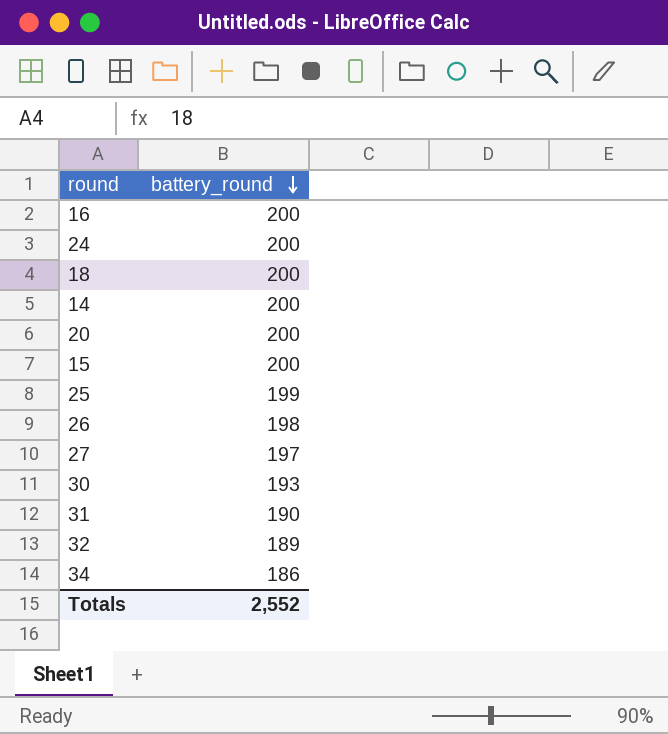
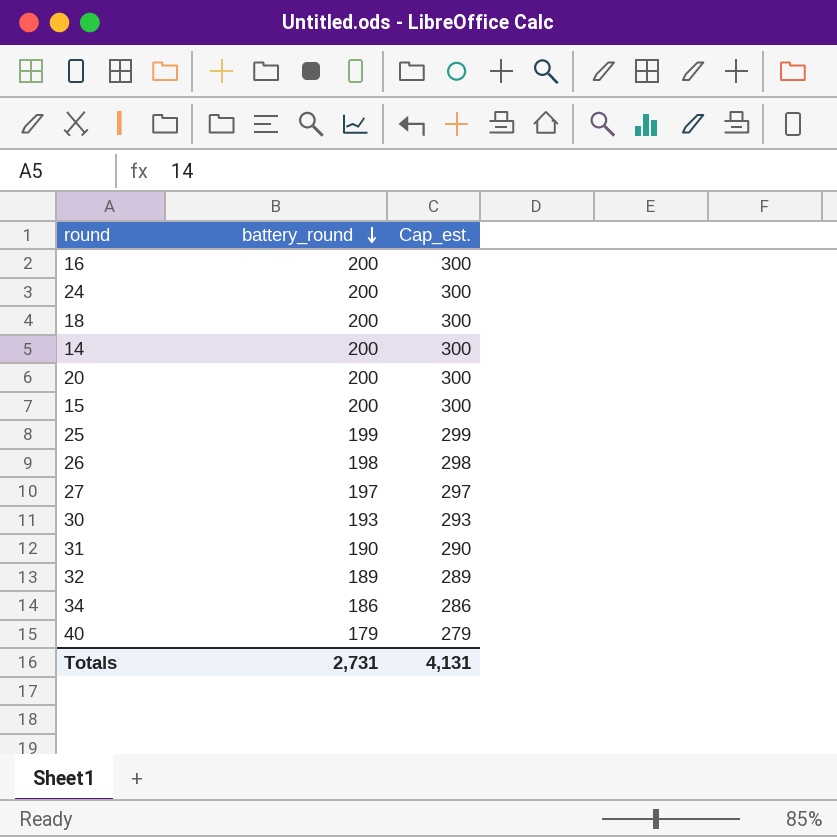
column Cap_est. | formula: none -> [battery_round] + 100
row 40: none -> 179 | 279
Totals | battery_round: 2,552 -> 2,731

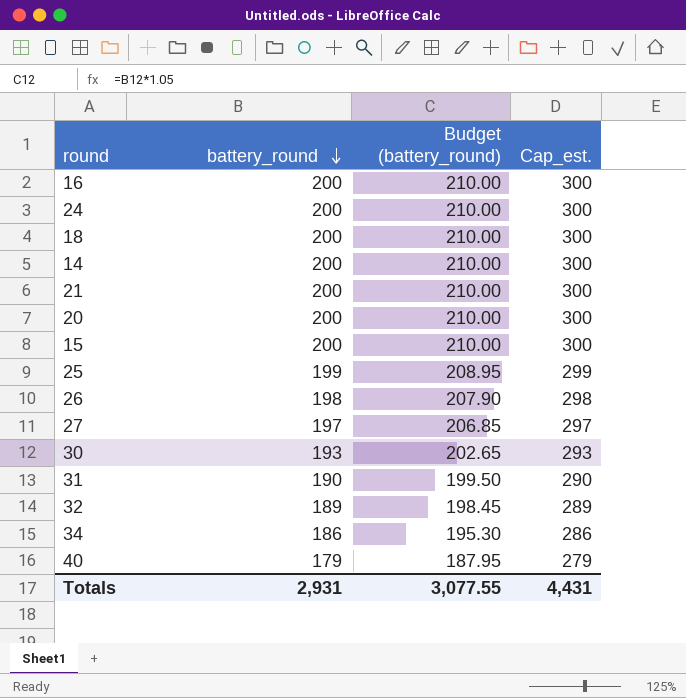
column Budget (battery_round) | formula: none -> [battery_round] * 1.05
row 21: none -> 200 | 210.00 | 300
Totals | battery_round: 2,731 -> 2,931
Totals | Cap_est.: 4,131 -> 4,431

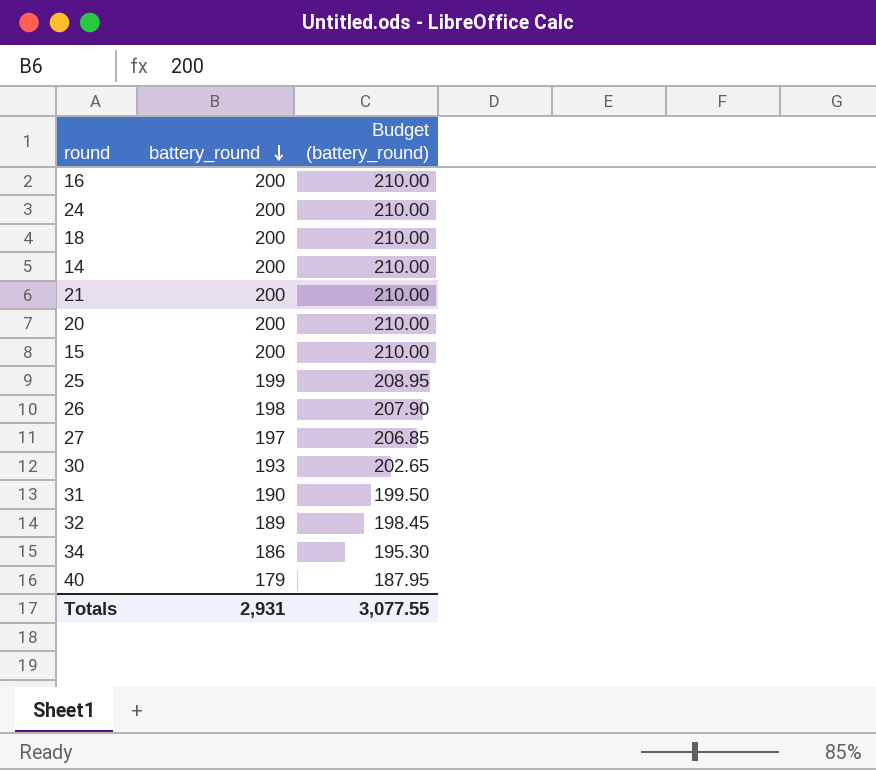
column Cap_est. | formula: [battery_round] + 100 -> none

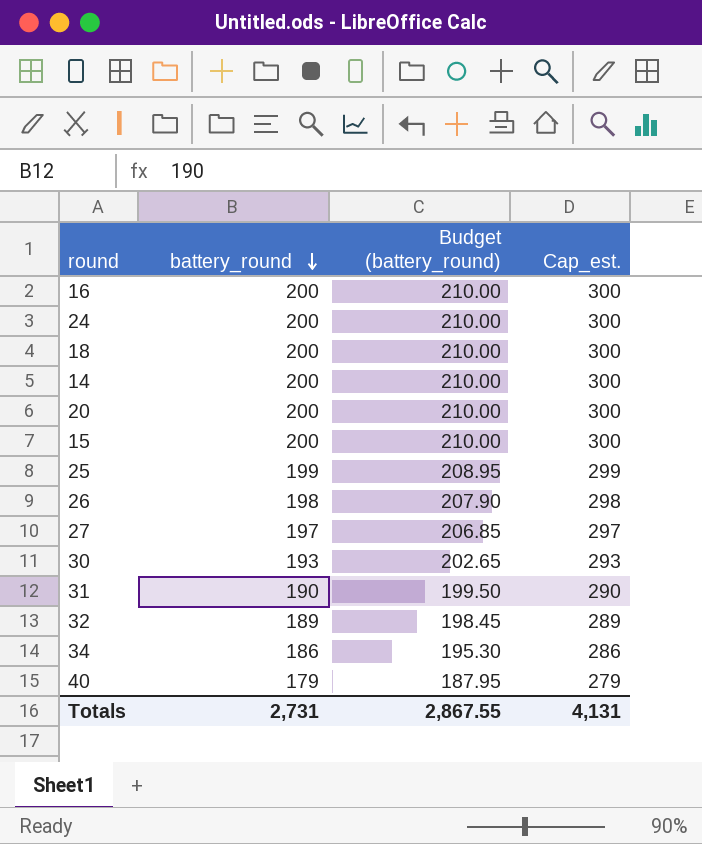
column Cap_est. | formula: none -> [battery_round] + 100
row 21: 200 | 210.00 -> none
Totals | battery_round: 2,931 -> 2,731
Totals | Budget (battery_round): 3,077.55 -> 2,867.55

